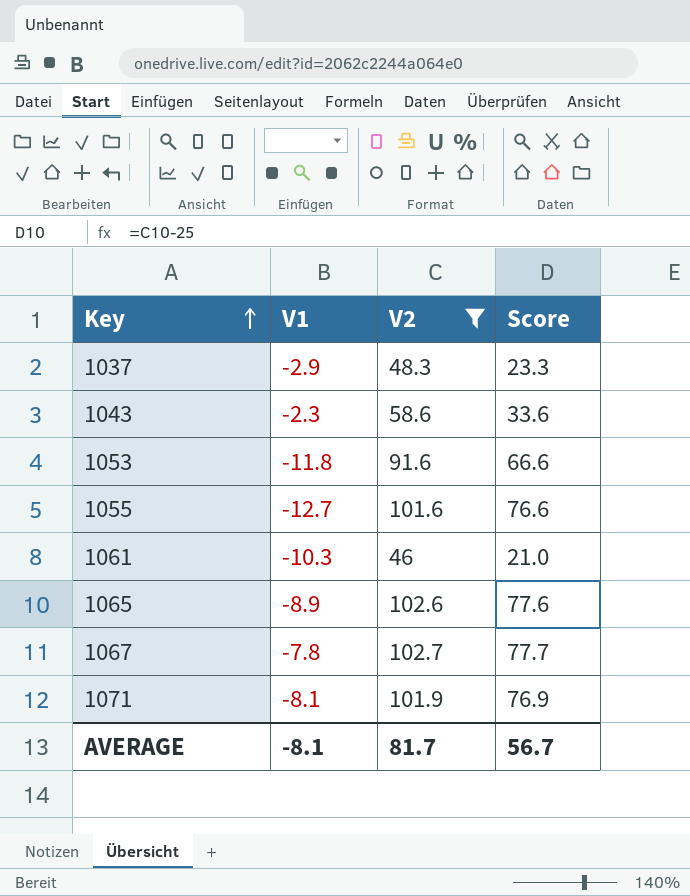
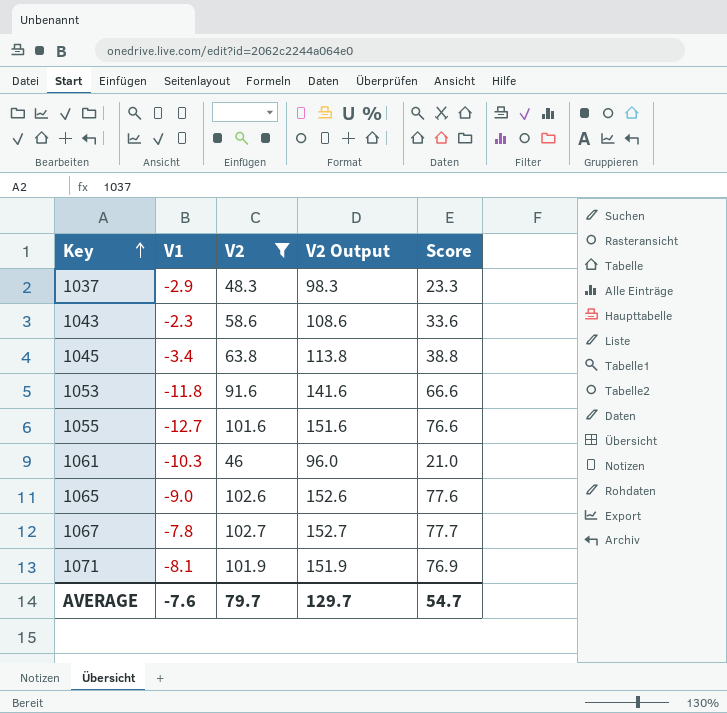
column V2 Output | formula: none -> [V2] + 50
row 1045: none -> -3.4 | 63.8 | 113.8 | 38.8
1065 | V1: -8.9 -> -9.0
AVERAGE | V1: -8.1 -> -7.6
AVERAGE | V2: 81.7 -> 79.7
AVERAGE | Score: 56.7 -> 54.7

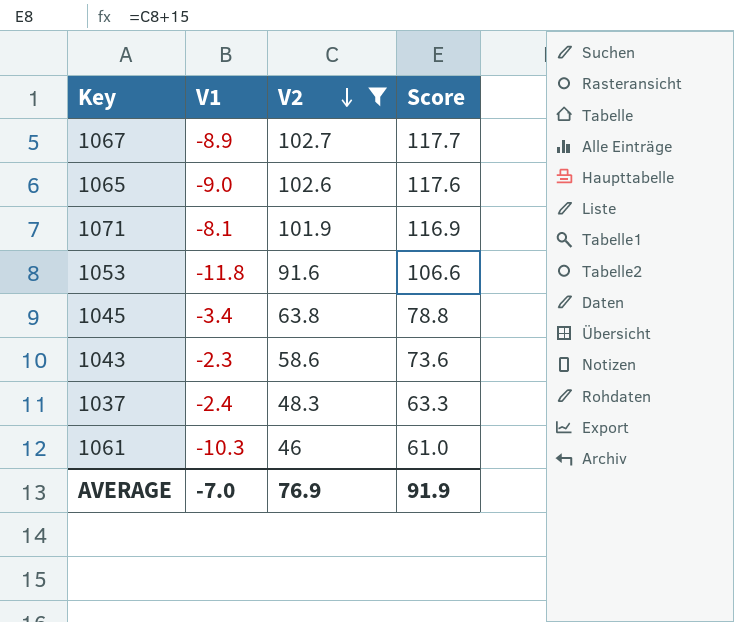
row order: Key ascending -> V2 descending
column V2 Output | formula: [V2] + 50 -> none
column Score | formula: [V2] - 25 -> [V2] + 15
row 1055: -12.7 | 101.6 | 151.6 | 76.6 -> none
1067 | V1: -7.8 -> -8.9
1037 | V1: -2.9 -> -2.4
AVERAGE | V1: -7.6 -> -7.0
AVERAGE | V2: 79.7 -> 76.9
AVERAGE | Score: 54.7 -> 91.9

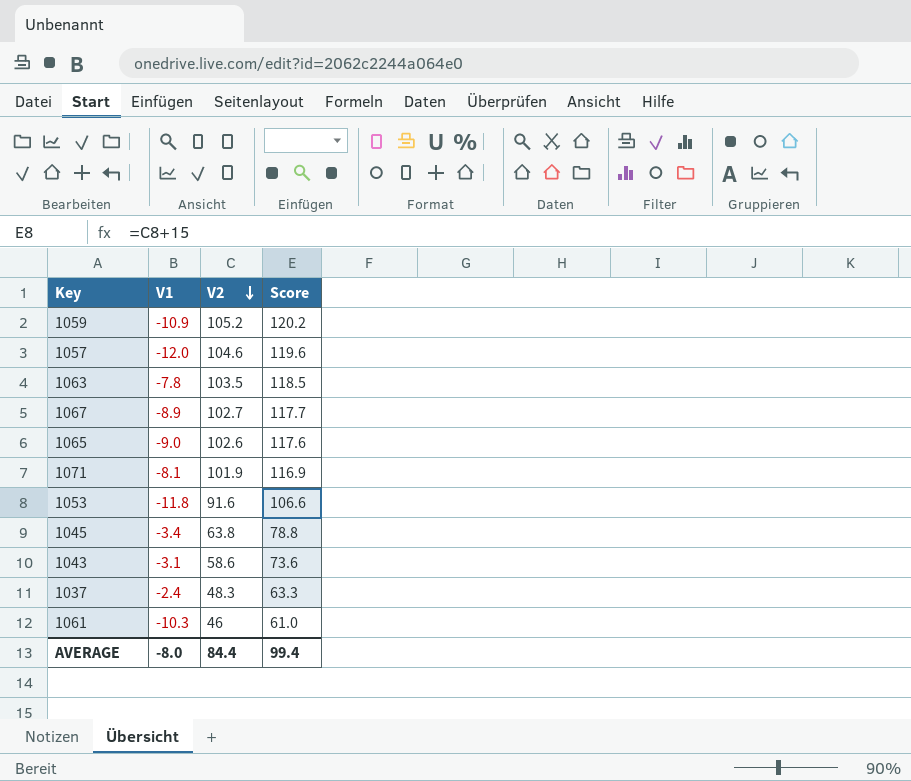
filter: V2 <= 102.7 -> none
1043 | V1: -2.3 -> -3.1
AVERAGE | V1: -7.0 -> -8.0
AVERAGE | V2: 76.9 -> 84.4
AVERAGE | Score: 91.9 -> 99.4

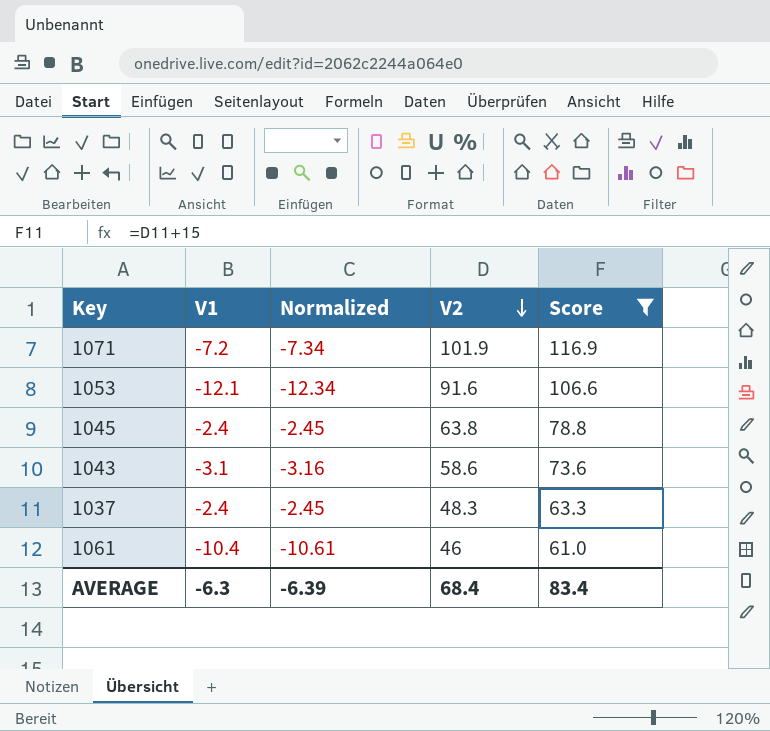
filter: none -> Score <= 116.9
column Normalized | formula: none -> [V1] * 1.02
1071 | V1: -8.1 -> -7.2
1053 | V1: -11.8 -> -12.1
1045 | V1: -3.4 -> -2.4
1061 | V1: -10.3 -> -10.4
AVERAGE | V1: -8.0 -> -6.3
AVERAGE | V2: 84.4 -> 68.4
AVERAGE | Score: 99.4 -> 83.4

